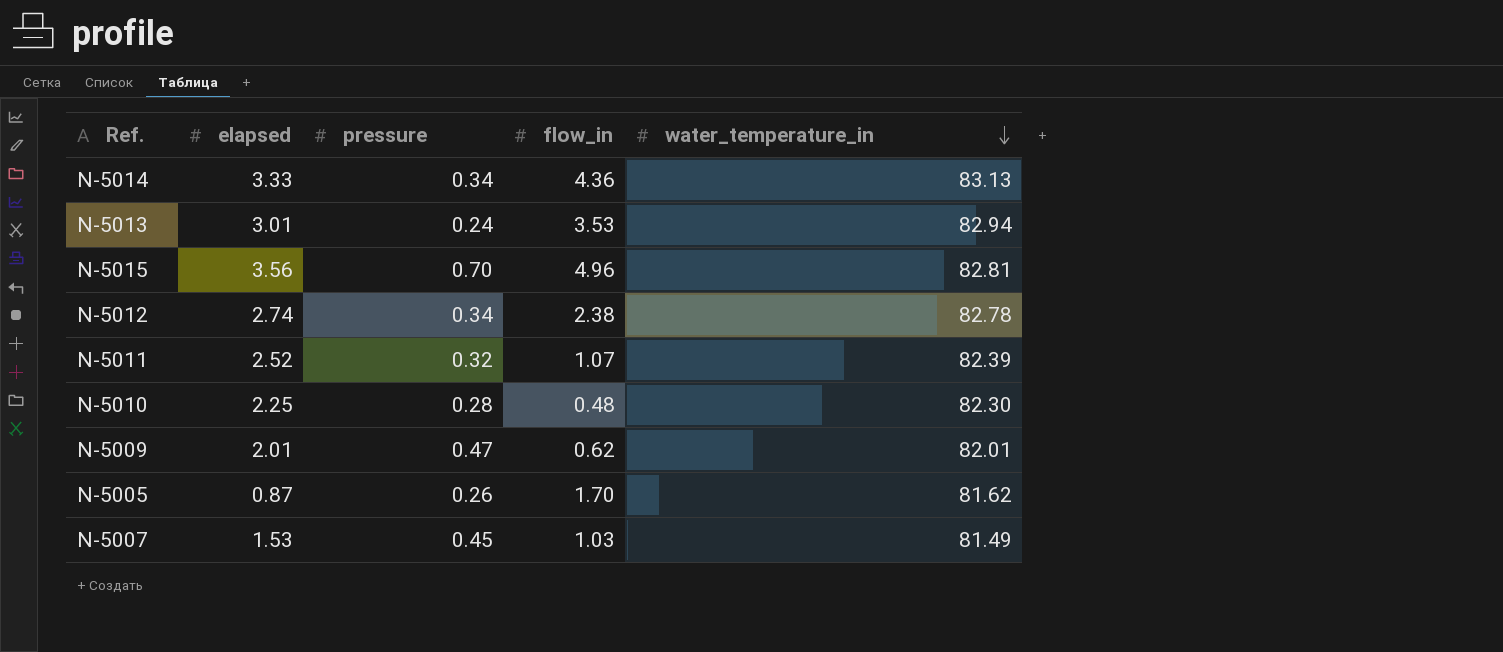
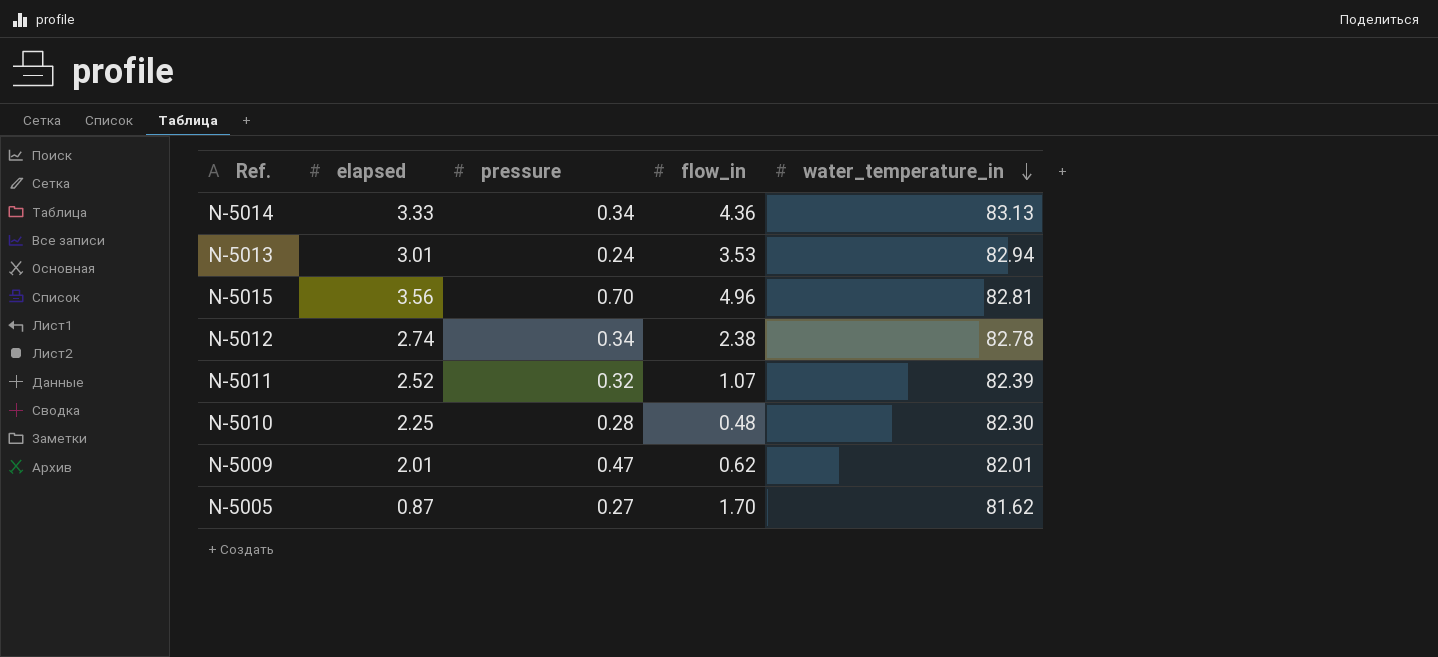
row N-5007: 1.53 | 0.45 | 1.03 | 81.49 -> none
N-5005 | pressure: 0.26 -> 0.27

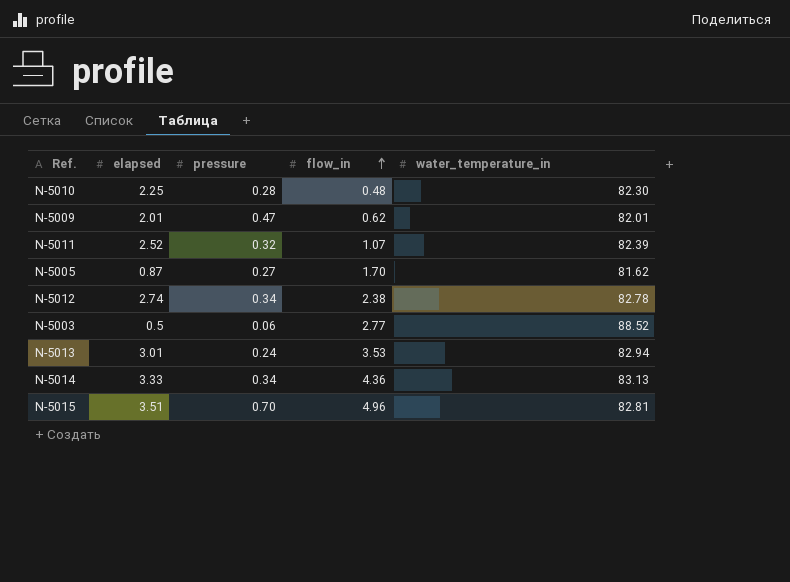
row order: water_temperature_in descending -> flow_in ascending
row N-5003: none -> 0.5 | 0.06 | 2.77 | 88.52
N-5015 | elapsed: 3.56 -> 3.51

